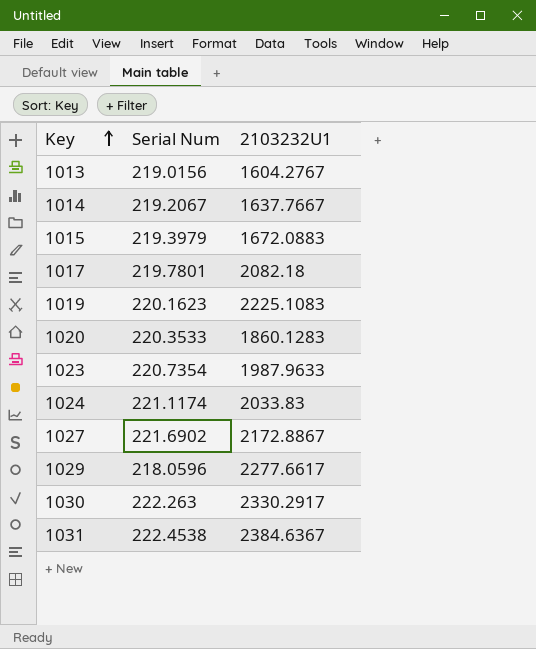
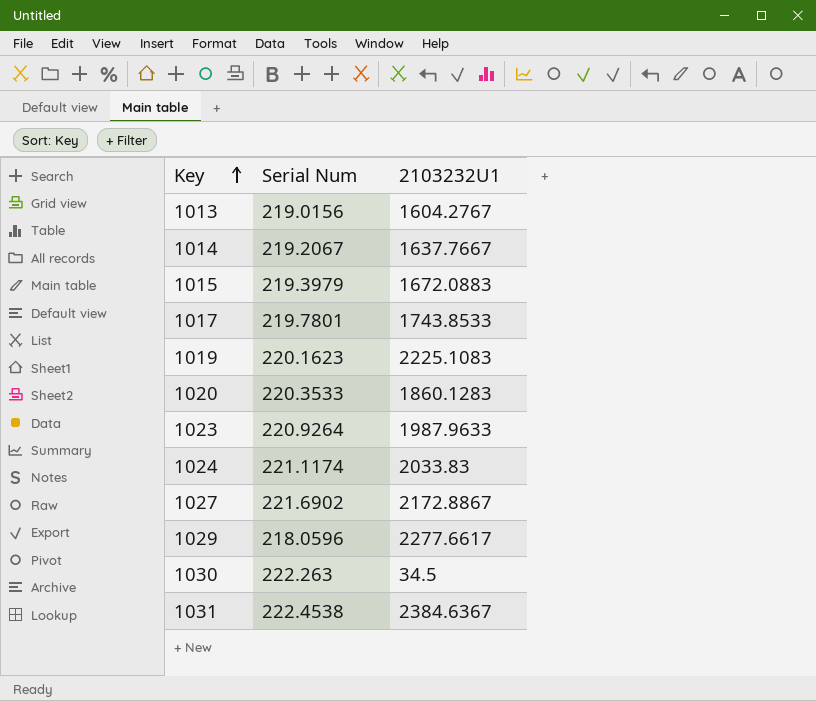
1017 | 2103232U1: 2082.18 -> 1743.8533
1023 | Serial Num: 220.7354 -> 220.9264
1030 | 2103232U1: 2330.2917 -> 34.5

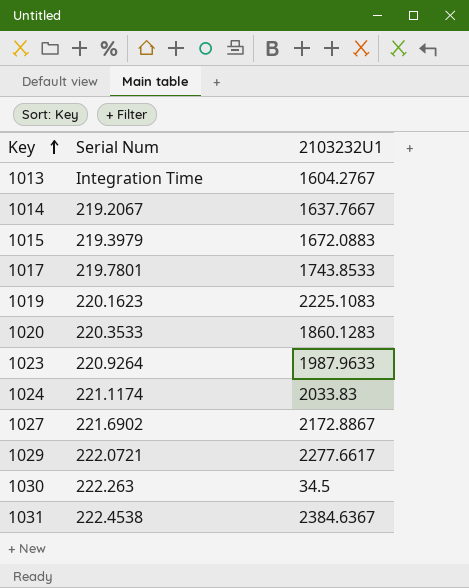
1013 | Serial Num: 219.0156 -> Integration Time
1029 | Serial Num: 218.0596 -> 222.0721

